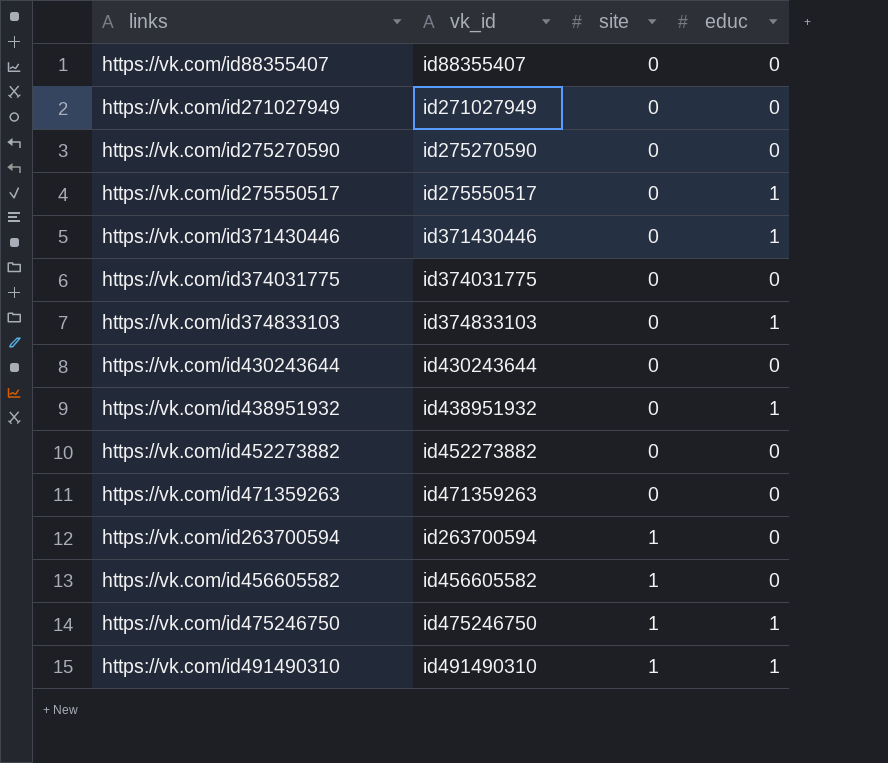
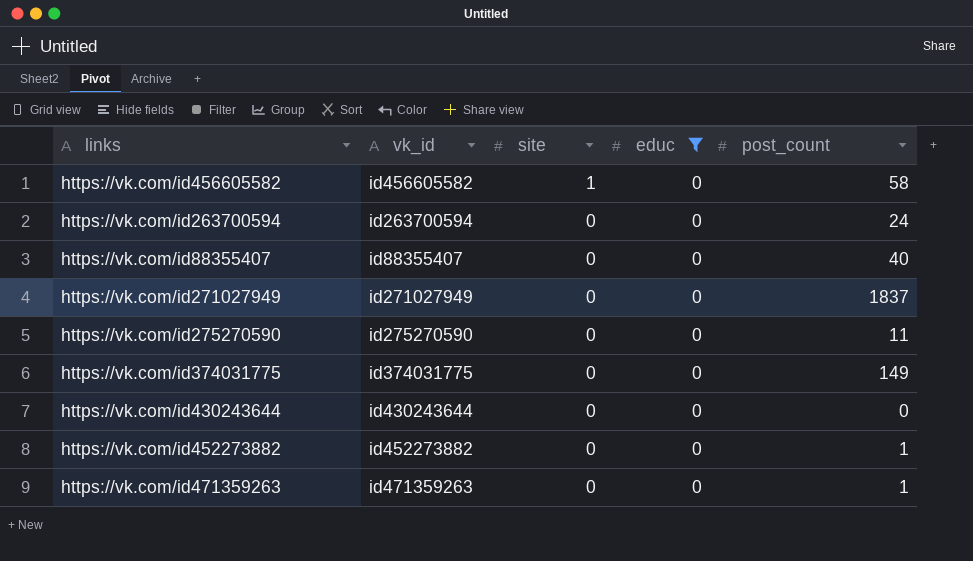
filter: none -> educ = 0
row order: site ascending -> site descending
column post_count | position: none -> 5
https://vk.com/id263700594 | site: 1 -> 0

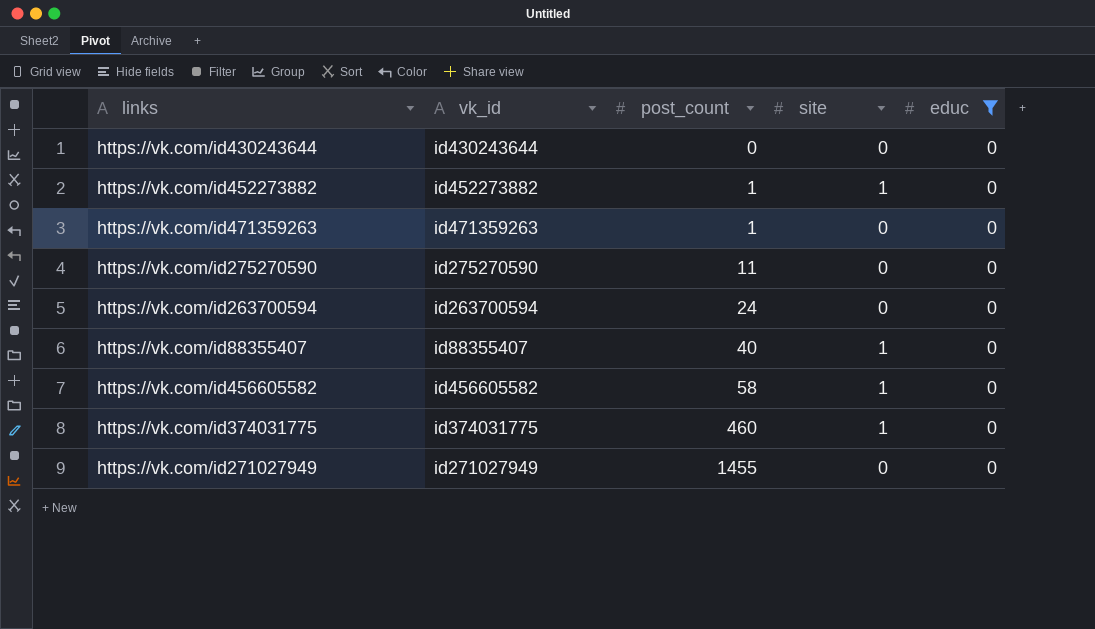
row order: site descending -> post_count ascending
column post_count | position: 5 -> 3
https://vk.com/id452273882 | site: 0 -> 1
https://vk.com/id88355407 | site: 0 -> 1
https://vk.com/id374031775 | post_count: 149 -> 460
https://vk.com/id374031775 | site: 0 -> 1
https://vk.com/id271027949 | post_count: 1837 -> 1455

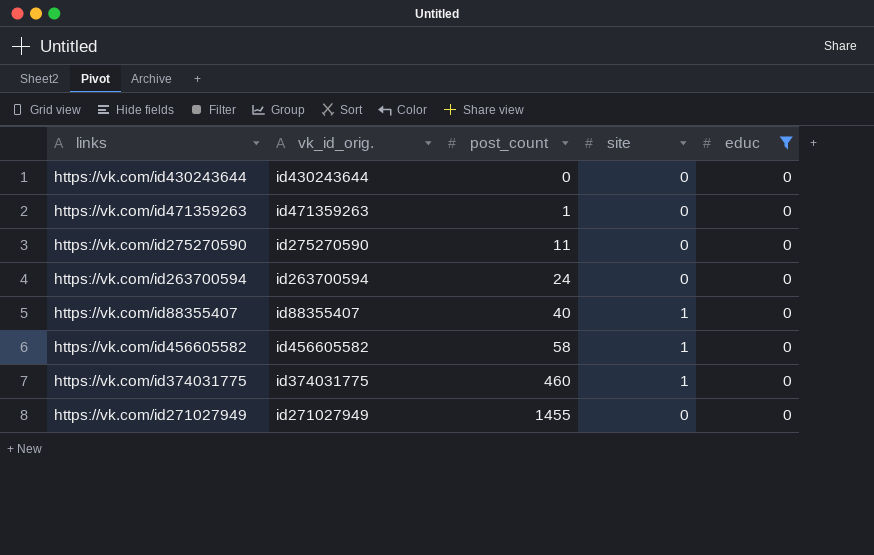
column name: vk_id -> vk_id_orig.
row https://vk.com/id452273882: id452273882 | 1 | 1 | 0 -> none

